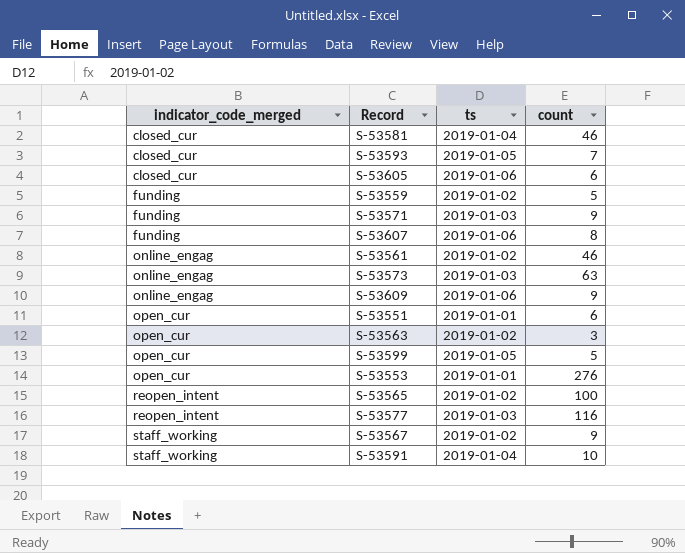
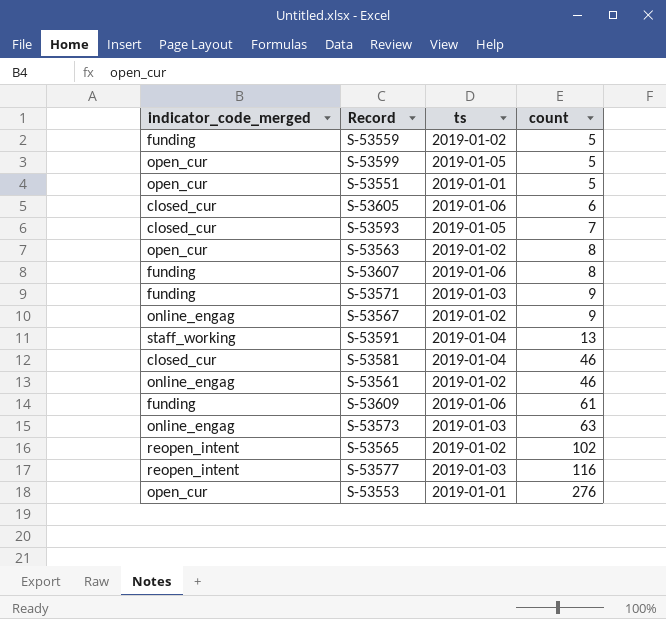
row order: indicator_code_merged ascending -> count ascending
S-53551 | count: 6 -> 5
S-53563 | count: 3 -> 8
S-53567 | indicator_code_merged: staff_working -> online_engag
S-53591 | count: 10 -> 13
S-53609 | indicator_code_merged: online_engag -> funding
S-53609 | count: 9 -> 61
S-53565 | count: 100 -> 102

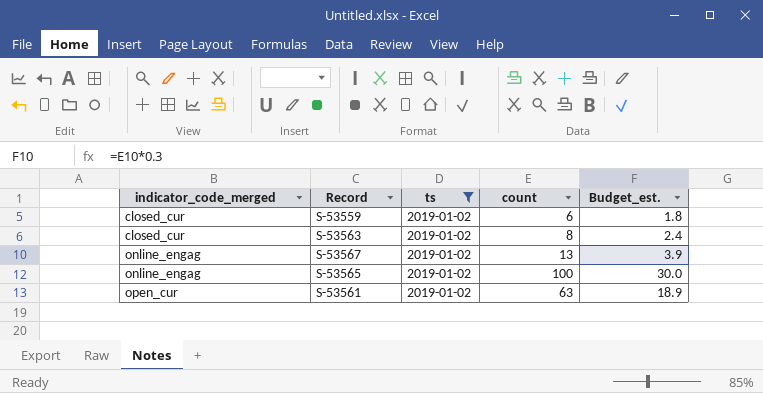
filter: none -> ts = 2019-01-02
row order: count ascending -> indicator_code_merged ascending
column Budget_est. | formula: none -> [count] * 0.3
S-53559 | indicator_code_merged: funding -> closed_cur
S-53559 | count: 5 -> 6
S-53563 | indicator_code_merged: open_cur -> closed_cur
S-53567 | count: 9 -> 13
S-53565 | indicator_code_merged: reopen_intent -> online_engag
S-53565 | count: 102 -> 100
S-53561 | indicator_code_merged: online_engag -> open_cur
S-53561 | count: 46 -> 63

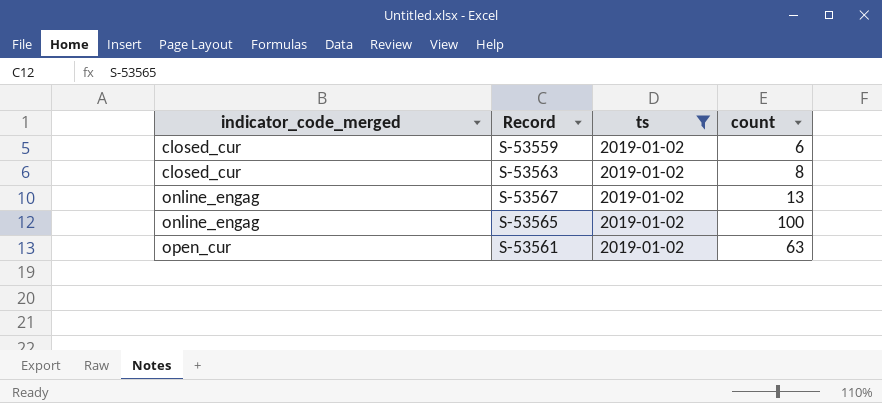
column Budget_est. | formula: [count] * 0.3 -> none

